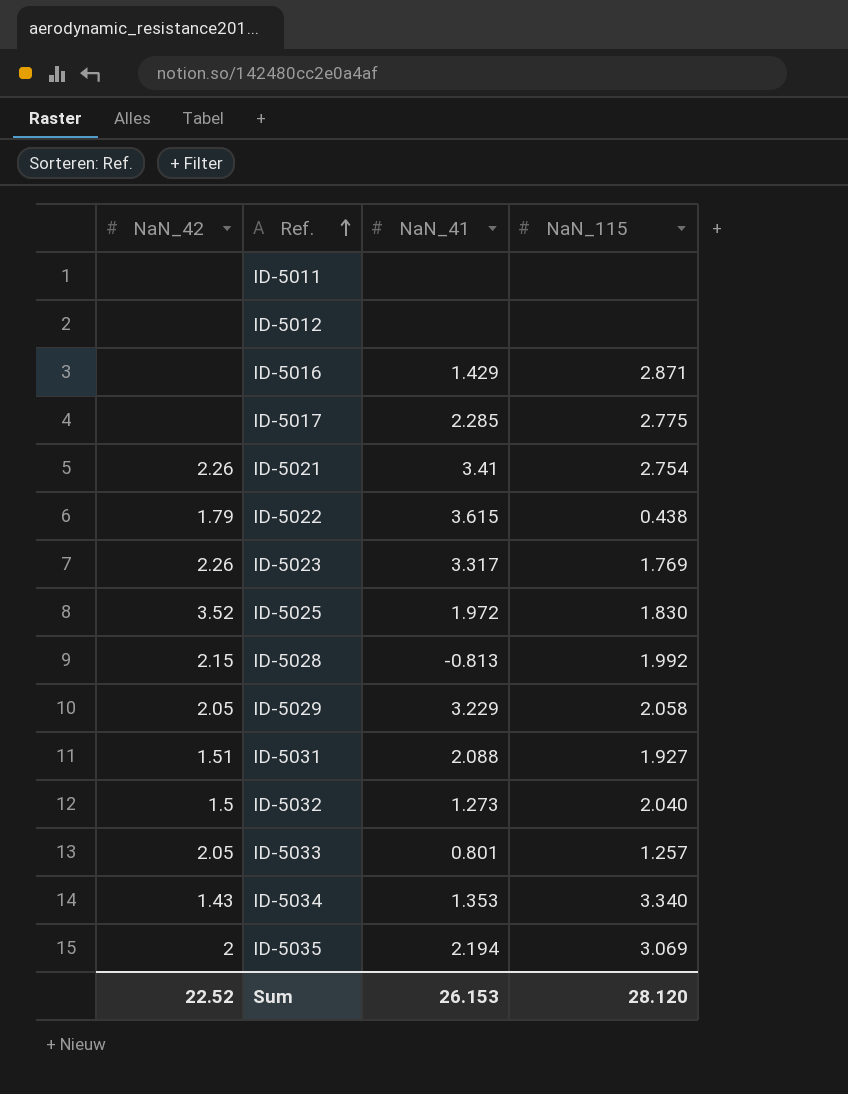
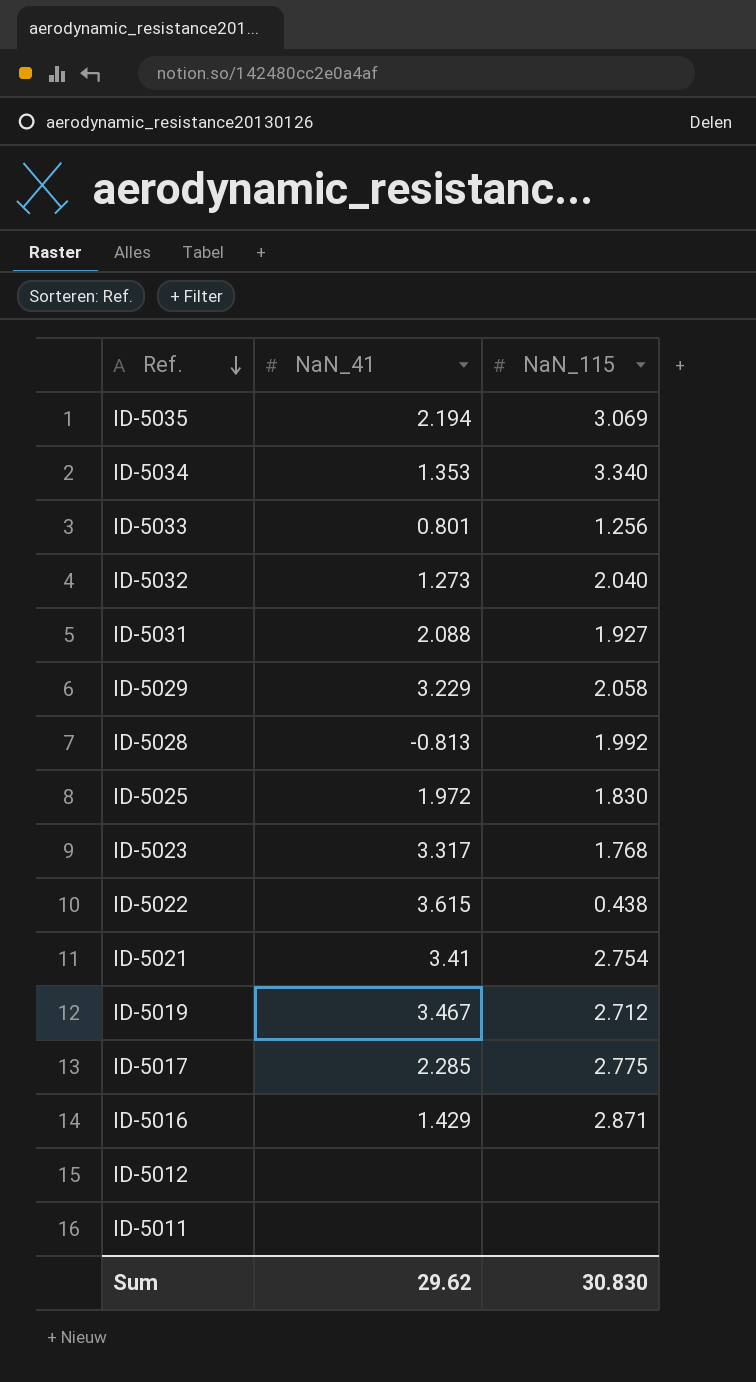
row order: Ref. ascending -> Ref. descending
column NaN_42 | position: 1 -> none
ID-5033 | NaN_115: 1.257 -> 1.256
ID-5023 | NaN_115: 1.769 -> 1.768
row ID-5019: none -> 3.467 | 2.712
Sum | NaN_41: 26.153 -> 29.62
Sum | NaN_115: 28.120 -> 30.830

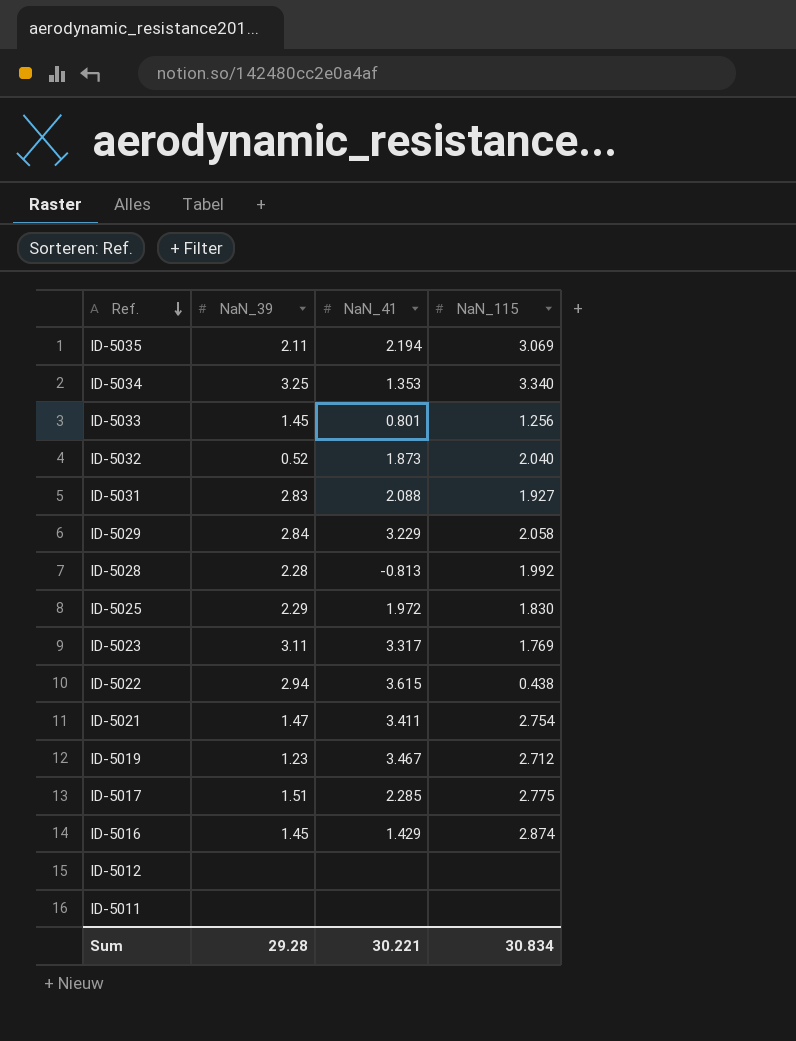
column NaN_39 | position: none -> 2
ID-5032 | NaN_41: 1.273 -> 1.873
ID-5023 | NaN_115: 1.768 -> 1.769
ID-5021 | NaN_41: 3.41 -> 3.411
ID-5016 | NaN_115: 2.871 -> 2.874
Sum | NaN_41: 29.62 -> 30.221
Sum | NaN_115: 30.830 -> 30.834

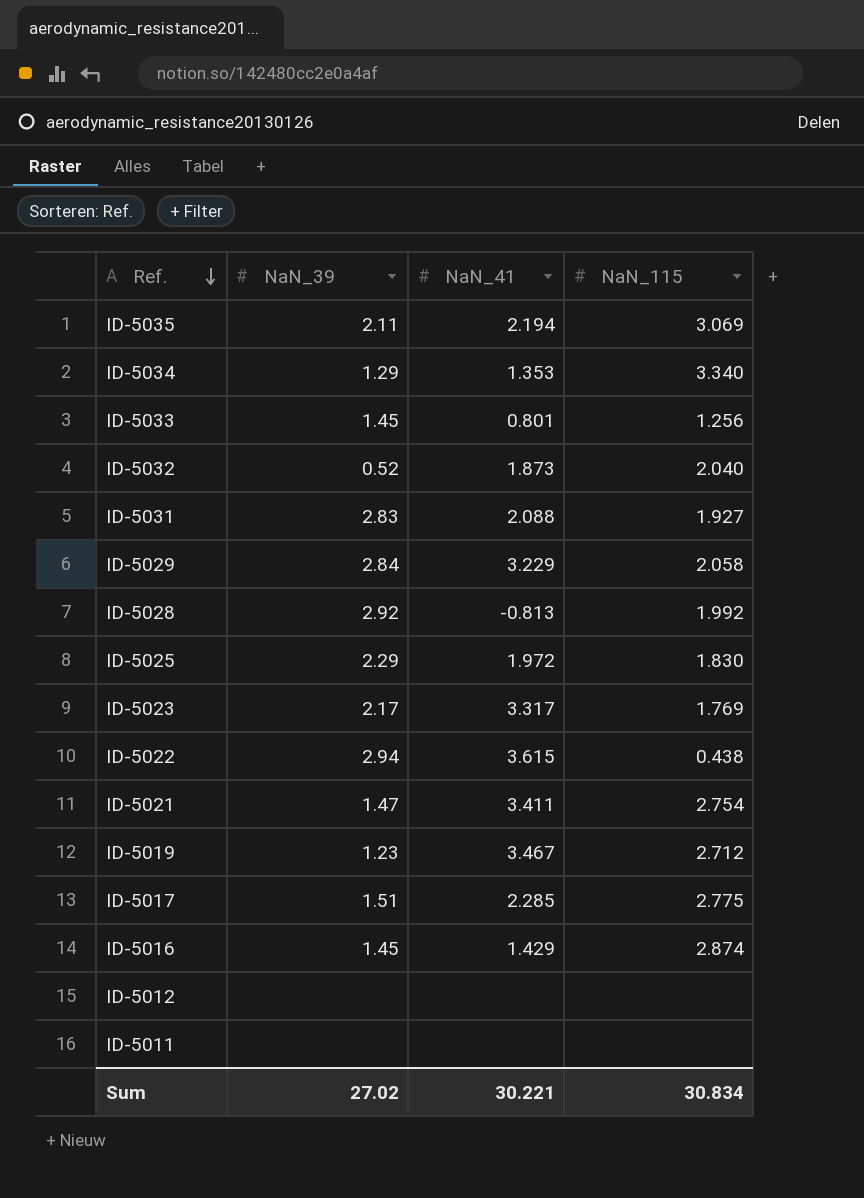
ID-5034 | NaN_39: 3.25 -> 1.29
ID-5028 | NaN_39: 2.28 -> 2.92
ID-5023 | NaN_39: 3.11 -> 2.17
Sum | NaN_39: 29.28 -> 27.02

